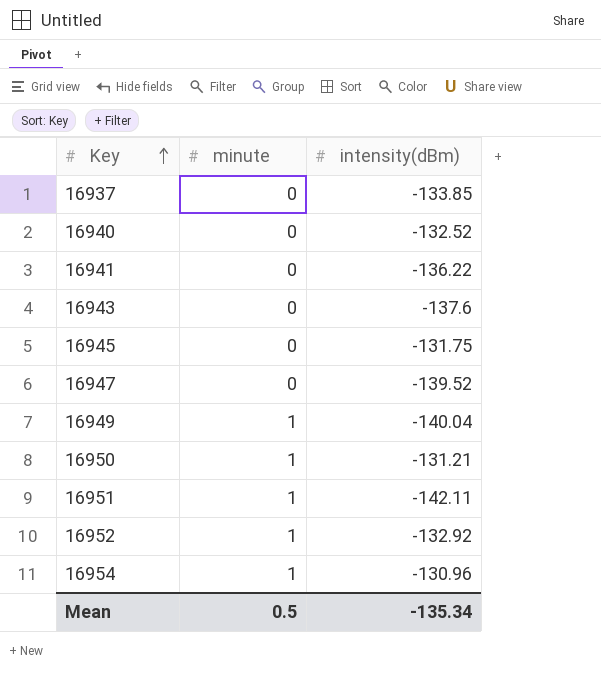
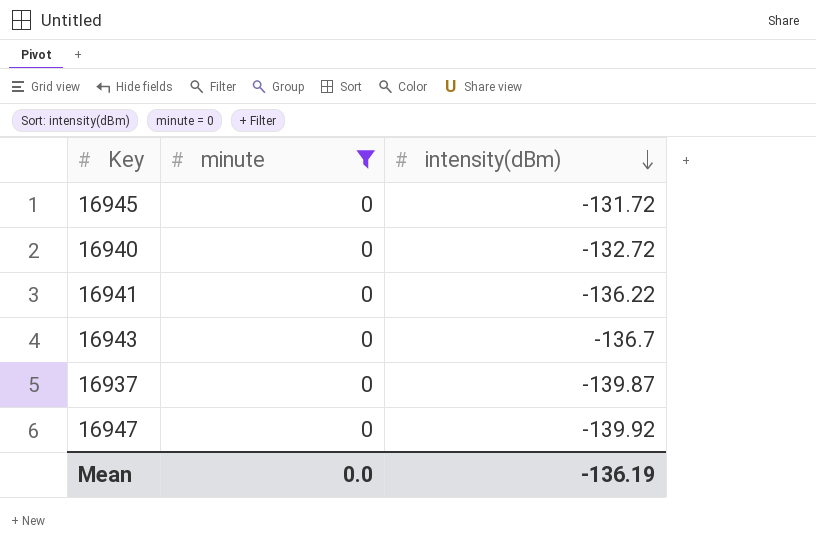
filter: none -> minute = 0
row order: Key ascending -> intensity(dBm) descending
16945 | intensity(dBm): -131.75 -> -131.72
16940 | intensity(dBm): -132.52 -> -132.72
16943 | intensity(dBm): -137.6 -> -136.7
16937 | intensity(dBm): -133.85 -> -139.87
16947 | intensity(dBm): -139.52 -> -139.92
Mean | minute: 0.5 -> 0.0
Mean | intensity(dBm): -135.34 -> -136.19

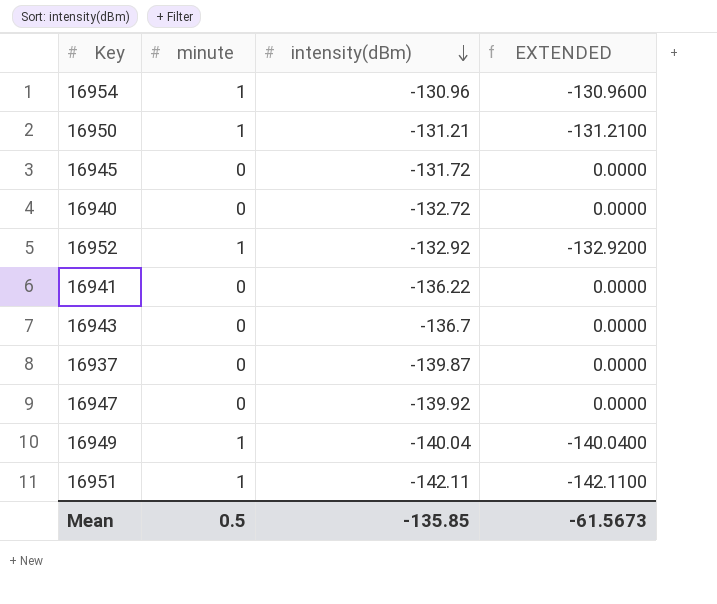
filter: minute = 0 -> none
column EXTENDED | formula: none -> [minute] * [intensity(dBm)]
Mean | minute: 0.0 -> 0.5
Mean | intensity(dBm): -136.19 -> -135.85

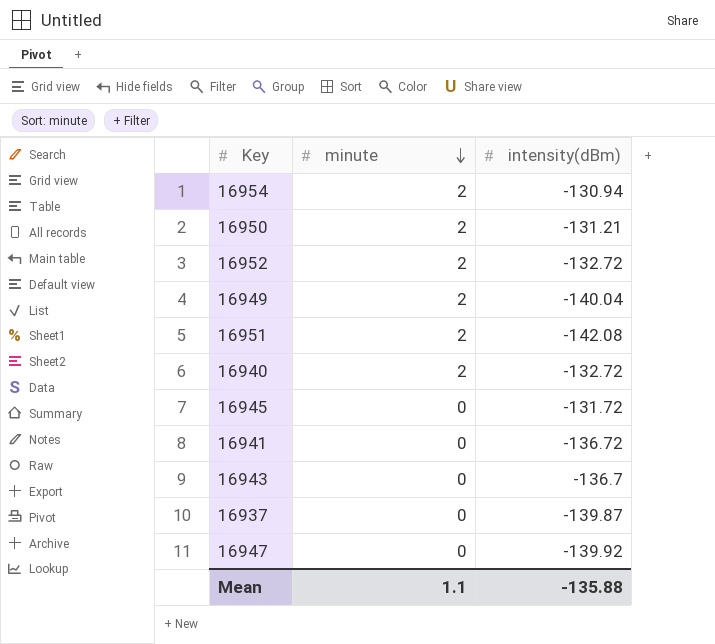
row order: intensity(dBm) descending -> minute descending
column EXTENDED | formula: [minute] * [intensity(dBm)] -> none
16954 | minute: 1 -> 2
16954 | intensity(dBm): -130.96 -> -130.94
16950 | minute: 1 -> 2
16952 | minute: 1 -> 2
16952 | intensity(dBm): -132.92 -> -132.72
16949 | minute: 1 -> 2
16951 | minute: 1 -> 2
16951 | intensity(dBm): -142.11 -> -142.08
16940 | minute: 0 -> 2
16941 | intensity(dBm): -136.22 -> -136.72
Mean | minute: 0.5 -> 1.1
Mean | intensity(dBm): -135.85 -> -135.88

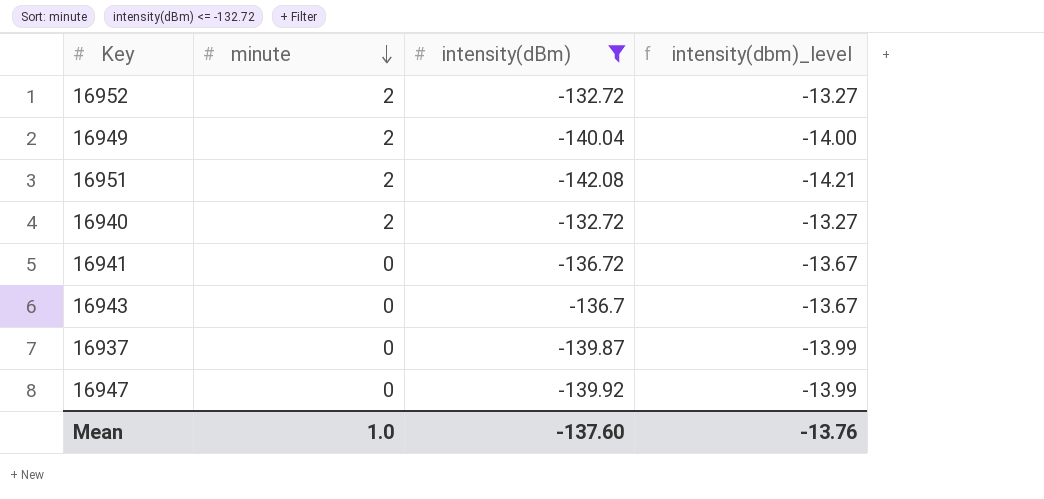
filter: none -> intensity(dBm) <= -132.72
column intensity(dbm)_level | formula: none -> [intensity(dBm)] * 0.1
Mean | minute: 1.1 -> 1.0
Mean | intensity(dBm): -135.88 -> -137.60

